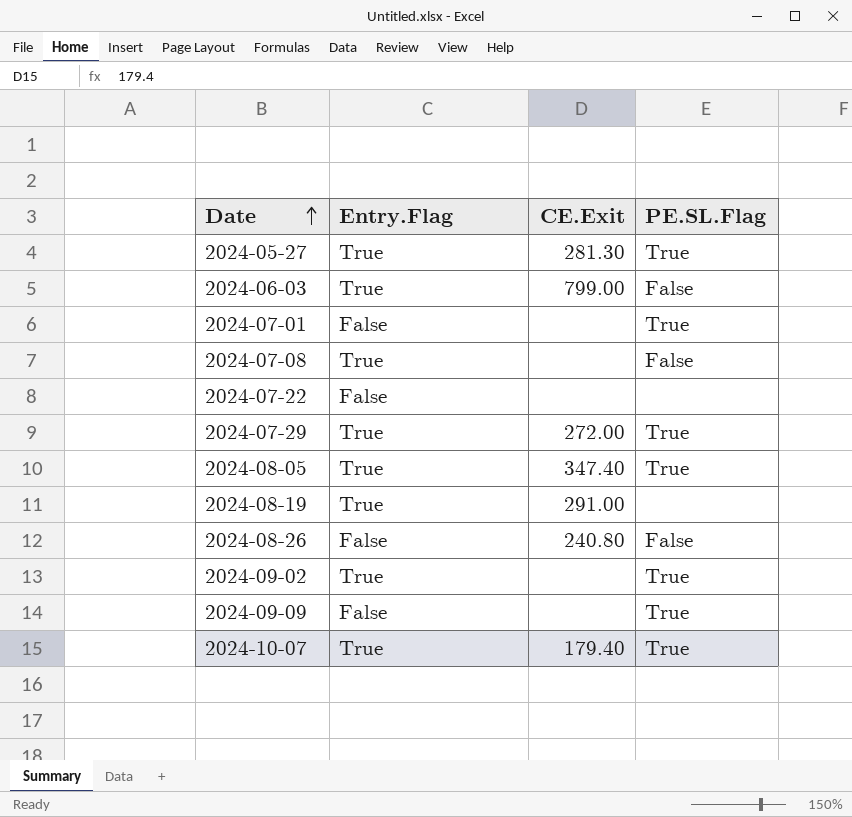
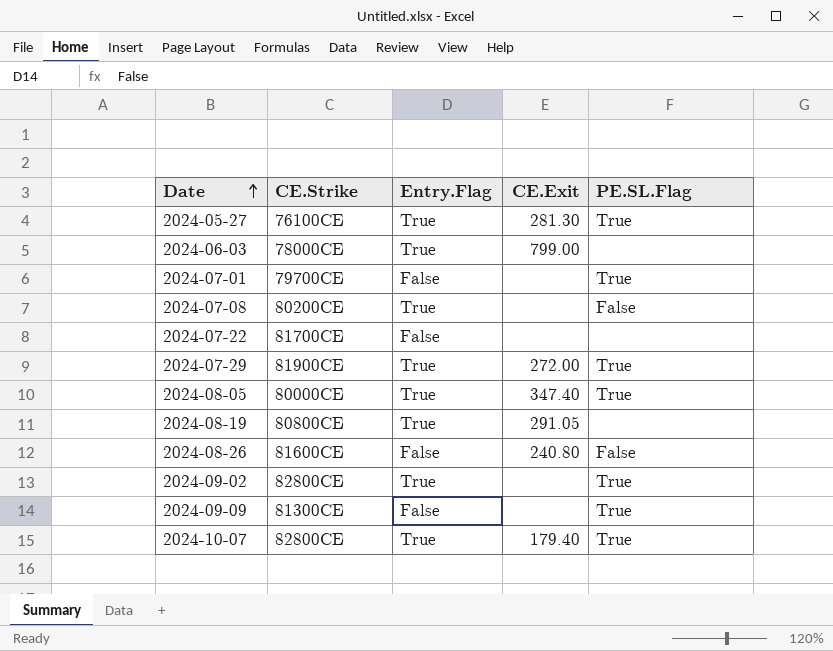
column CE.Strike | position: none -> 2
2024-06-03 | PE.SL.Flag: False -> none
2024-08-19 | CE.Exit: 291.00 -> 291.05

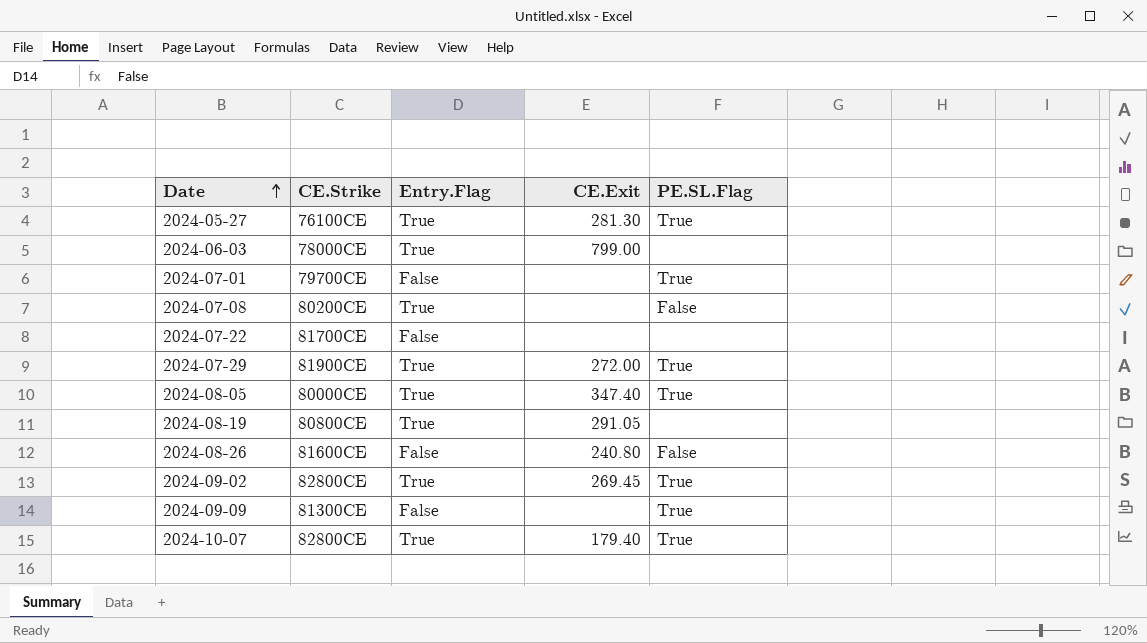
2024-09-02 | CE.Exit: none -> 269.45

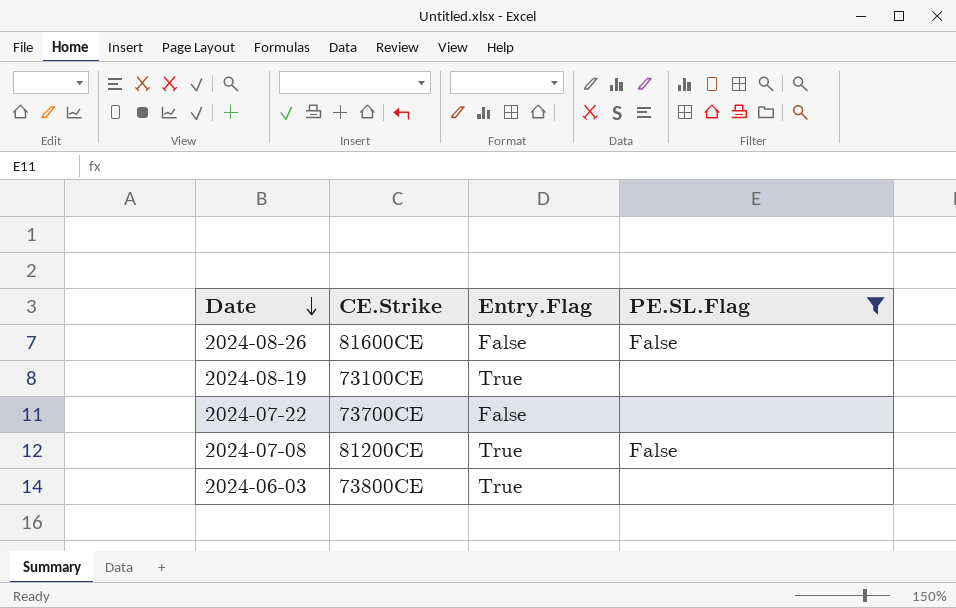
filter: none -> PE.SL.Flag != True
row order: Date ascending -> Date descending
column CE.Exit | position: 4 -> none
2024-08-19 | CE.Strike: 80800CE -> 73100CE
2024-07-22 | CE.Strike: 81700CE -> 73700CE
2024-07-08 | CE.Strike: 80200CE -> 81200CE
2024-06-03 | CE.Strike: 78000CE -> 73800CE

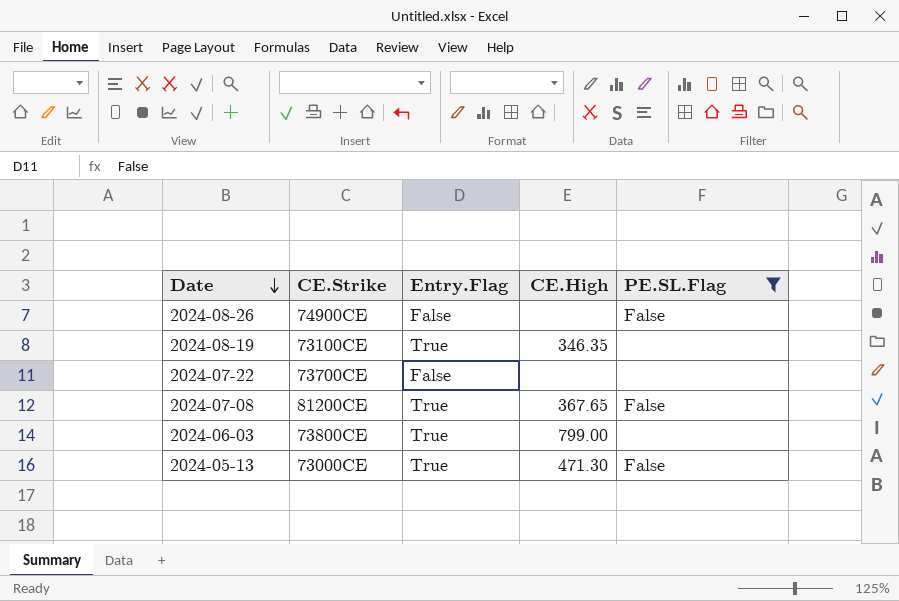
column CE.High | position: none -> 4
2024-08-26 | CE.Strike: 81600CE -> 74900CE
row 2024-05-13: none -> 73000CE | True | 471.30 | False

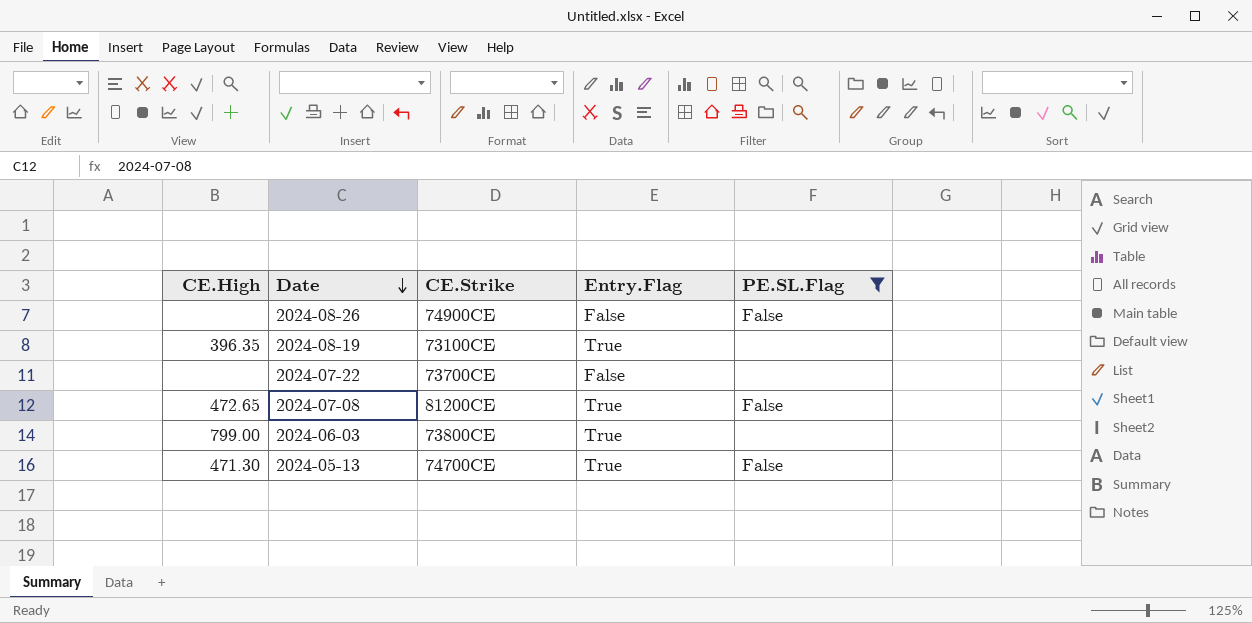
column CE.High | position: 4 -> 1
2024-08-19 | CE.High: 346.35 -> 396.35
2024-07-08 | CE.High: 367.65 -> 472.65
2024-05-13 | CE.Strike: 73000CE -> 74700CE

